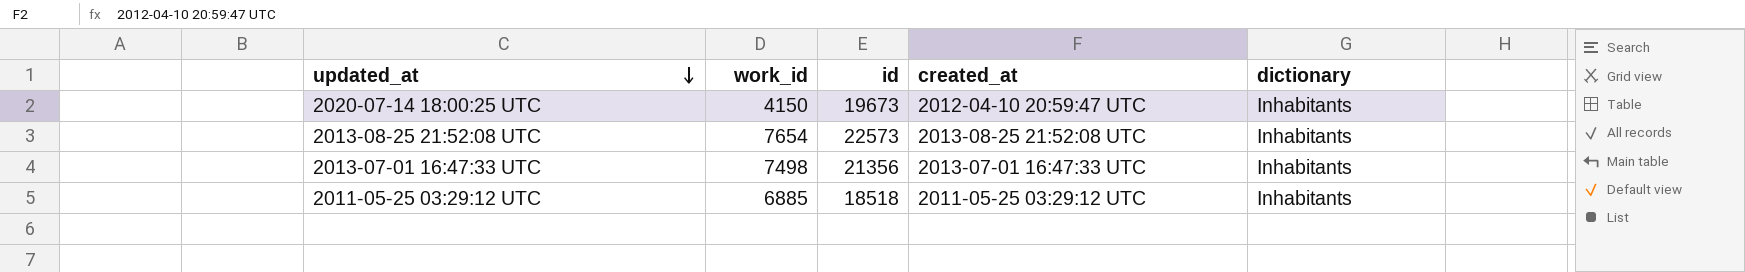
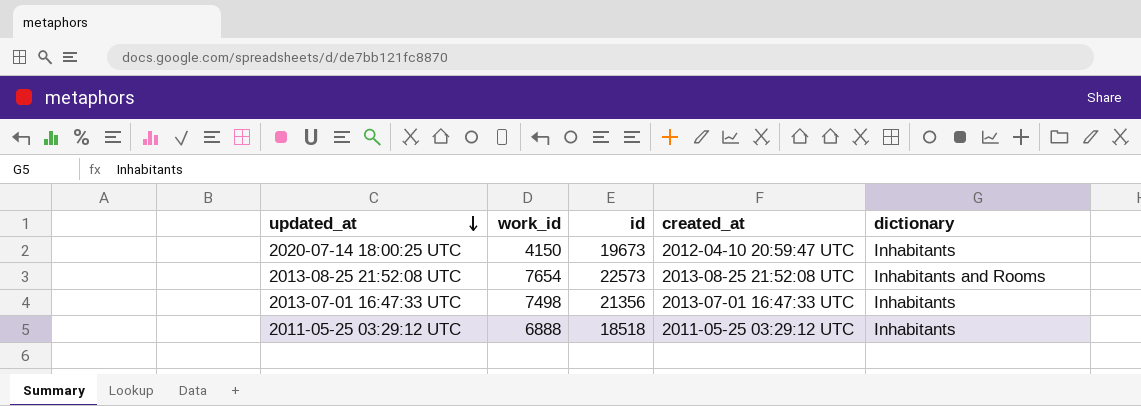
2013-08-25 21:52:08 UTC | dictionary: Inhabitants -> Inhabitants and Rooms
2011-05-25 03:29:12 UTC | work_id: 6885 -> 6888

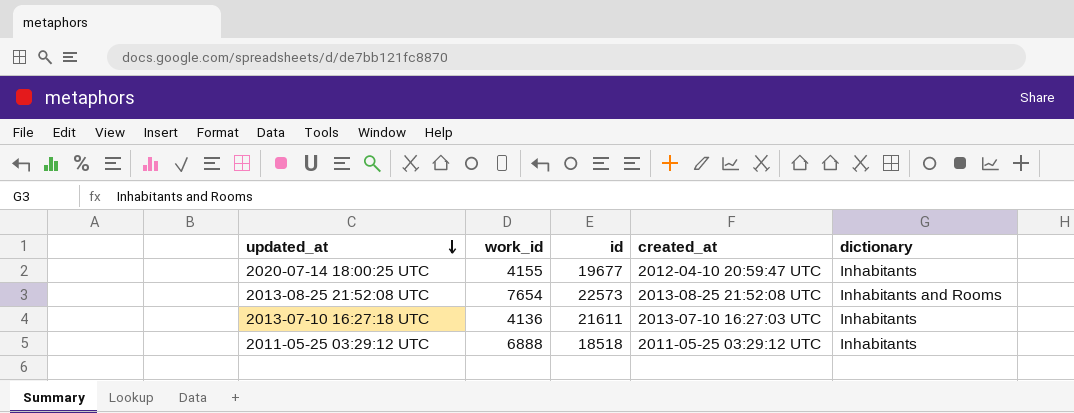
row 2013-07-01 16:47:33 UTC: 7498 | 21356 | 2013-07-01 16:47:33 UTC | Inhabitants -> none
2020-07-14 18:00:25 UTC | work_id: 4150 -> 4155
2020-07-14 18:00:25 UTC | id: 19673 -> 19677
row 2013-07-10 16:27:18 UTC: none -> 4136 | 21611 | 2013-07-10 16:27:03 UTC | Inhabitants

